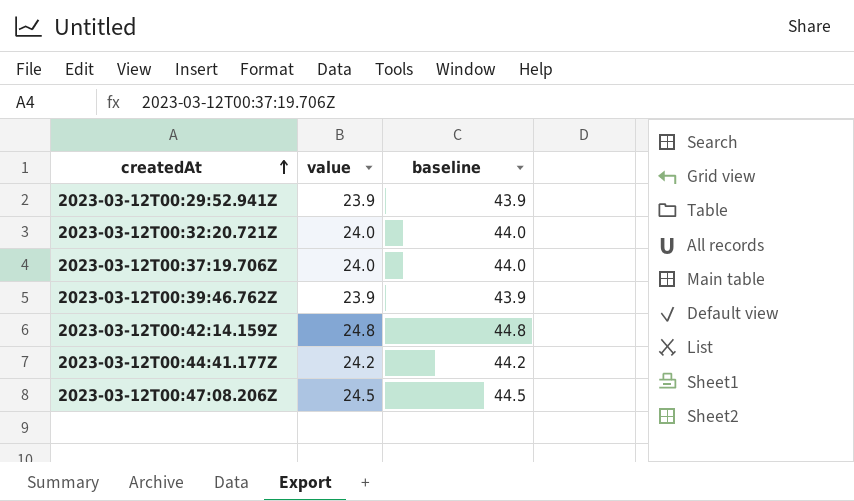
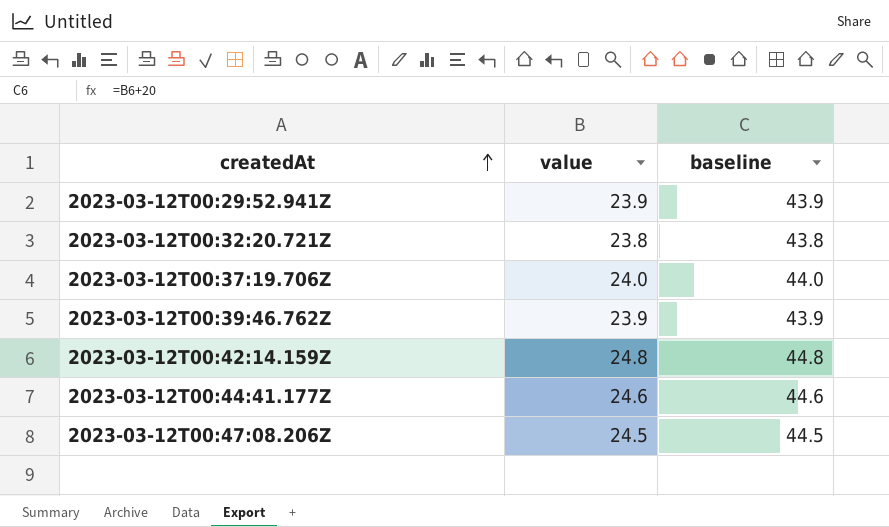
2023-03-12T00:32:20.721Z | value: 24.0 -> 23.8
2023-03-12T00:32:20.721Z | baseline: 44.0 -> 43.8
2023-03-12T00:44:41.177Z | value: 24.2 -> 24.6
2023-03-12T00:44:41.177Z | baseline: 44.2 -> 44.6

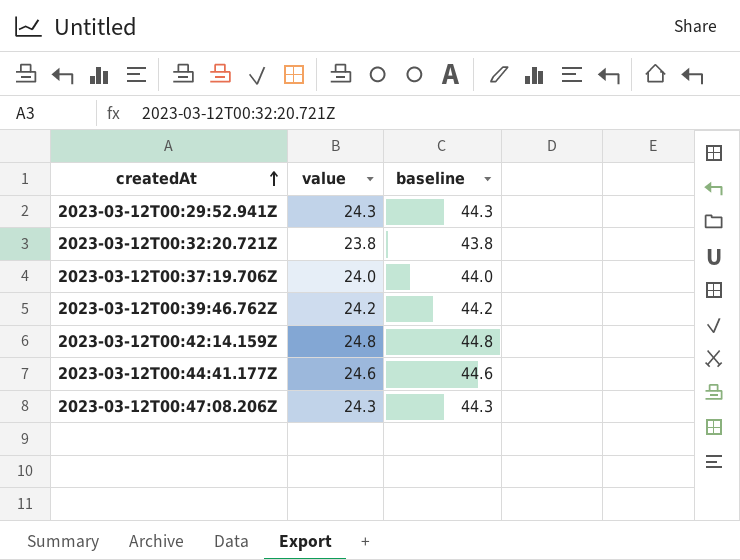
2023-03-12T00:29:52.941Z | value: 23.9 -> 24.3
2023-03-12T00:29:52.941Z | baseline: 43.9 -> 44.3
2023-03-12T00:39:46.762Z | value: 23.9 -> 24.2
2023-03-12T00:39:46.762Z | baseline: 43.9 -> 44.2
2023-03-12T00:47:08.206Z | value: 24.5 -> 24.3
2023-03-12T00:47:08.206Z | baseline: 44.5 -> 44.3

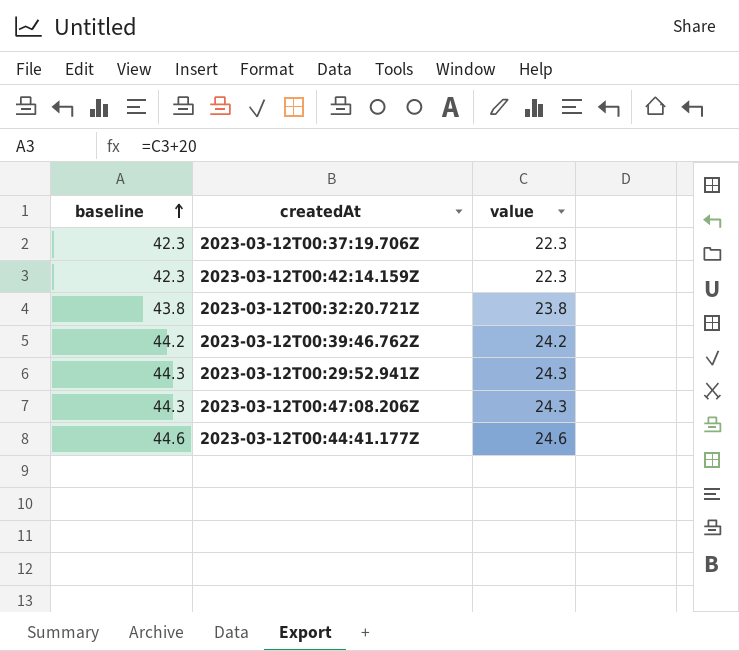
row order: createdAt ascending -> baseline ascending
column baseline | position: 3 -> 1
2023-03-12T00:37:19.706Z | baseline: 44.0 -> 42.3
2023-03-12T00:37:19.706Z | value: 24.0 -> 22.3
2023-03-12T00:42:14.159Z | baseline: 44.8 -> 42.3
2023-03-12T00:42:14.159Z | value: 24.8 -> 22.3

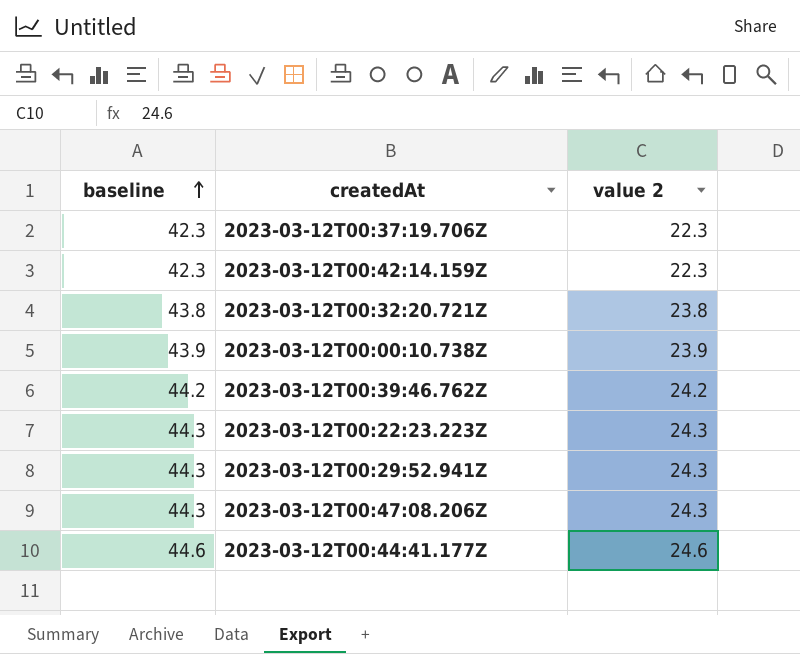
column name: value -> value 2
row 2023-03-12T00:00:10.738Z: none -> 43.9 | 23.9
row 2023-03-12T00:22:23.223Z: none -> 44.3 | 24.3

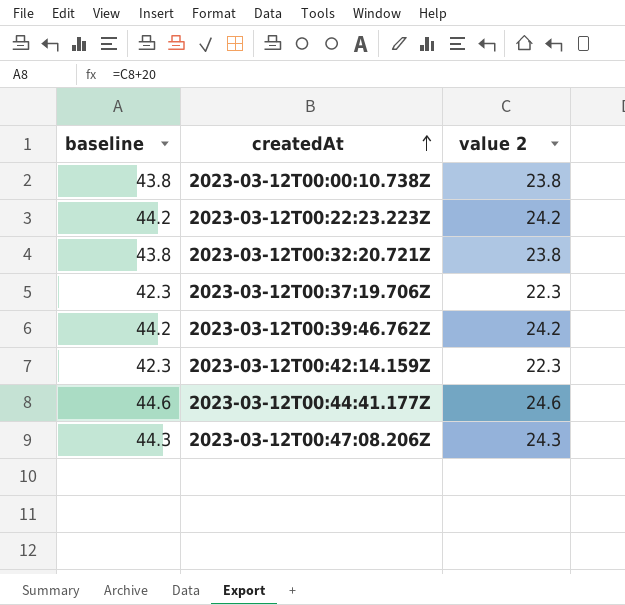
row order: baseline ascending -> createdAt ascending
row 2023-03-12T00:29:52.941Z: 44.3 | 24.3 -> none
2023-03-12T00:00:10.738Z | baseline: 43.9 -> 43.8
2023-03-12T00:00:10.738Z | value 2: 23.9 -> 23.8
2023-03-12T00:22:23.223Z | baseline: 44.3 -> 44.2
2023-03-12T00:22:23.223Z | value 2: 24.3 -> 24.2

